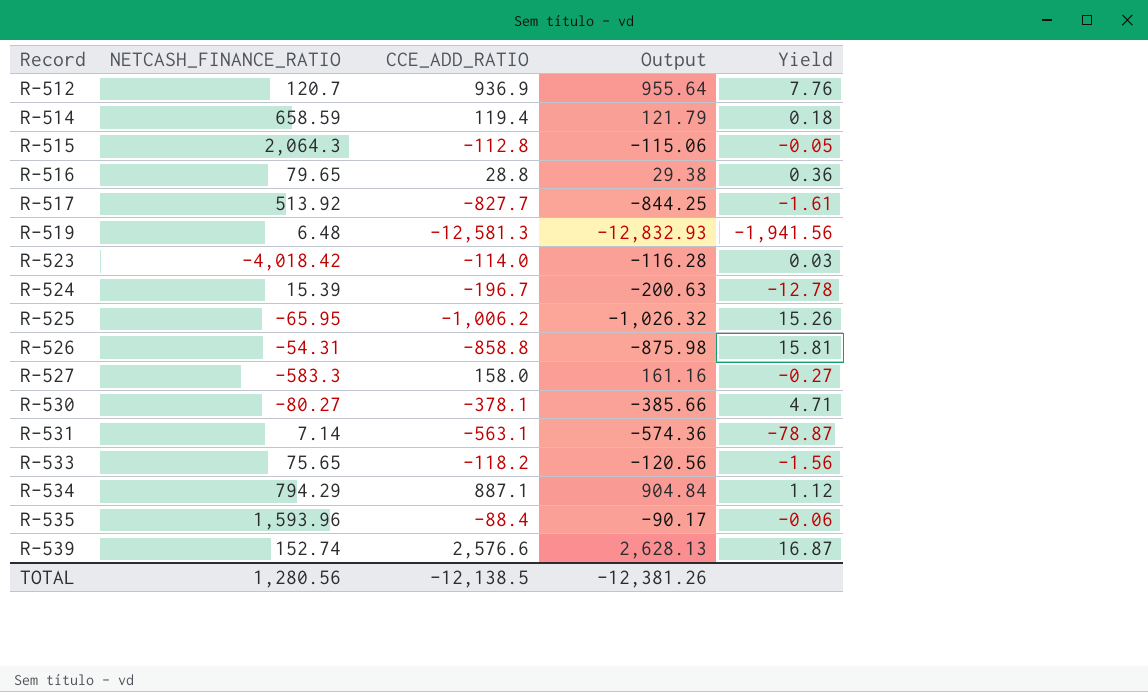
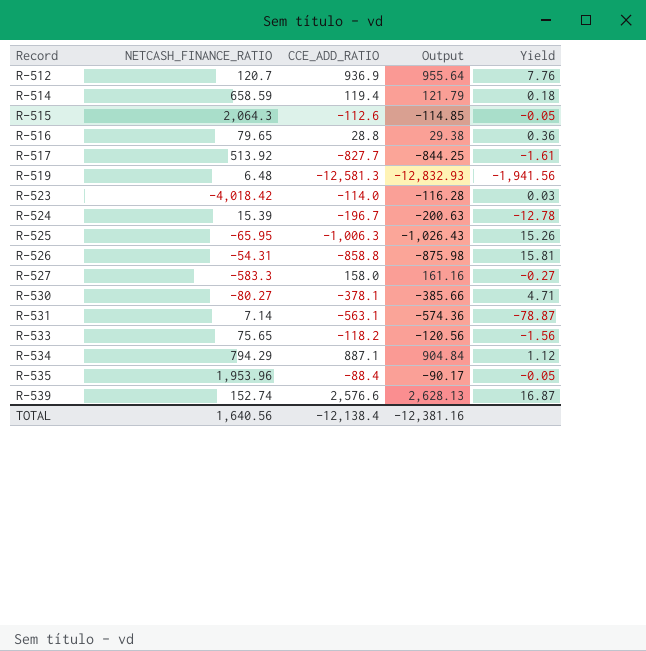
R-515 | CCE_ADD_RATIO: -112.8 -> -112.6
R-515 | Output: -115.06 -> -114.85
R-525 | CCE_ADD_RATIO: -1,006.2 -> -1,006.3
R-525 | Output: -1,026.32 -> -1,026.43
R-535 | NETCASH_FINANCE_RATIO: 1,593.96 -> 1,953.96
R-535 | Yield: -0.06 -> -0.05
TOTAL | NETCASH_FINANCE_RATIO: 1,280.56 -> 1,640.56
TOTAL | CCE_ADD_RATIO: -12,138.5 -> -12,138.4
TOTAL | Output: -12,381.26 -> -12,381.16

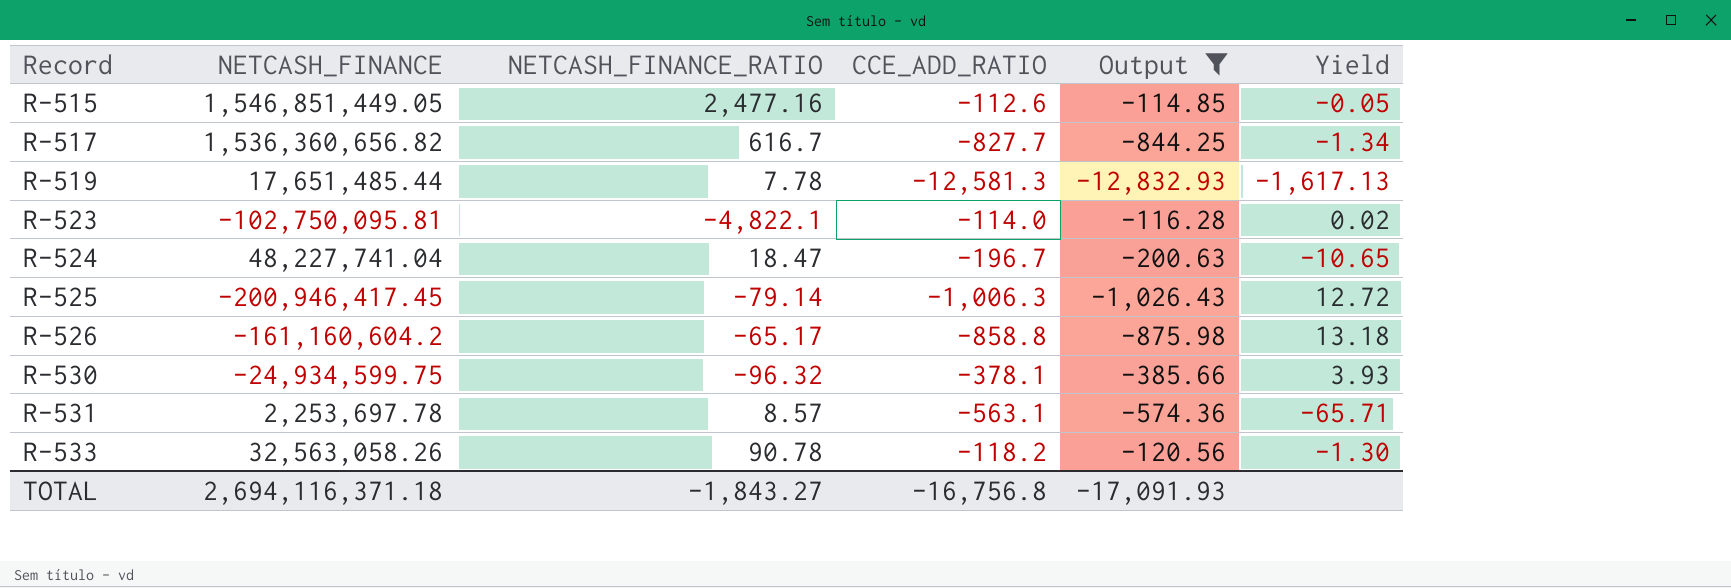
filter: none -> Output <= -114.85
column NETCASH_FINANCE | position: none -> 2
R-515 | NETCASH_FINANCE_RATIO: 2,064.3 -> 2,477.16
R-517 | NETCASH_FINANCE_RATIO: 513.92 -> 616.7
R-517 | Yield: -1.61 -> -1.34
R-519 | NETCASH_FINANCE_RATIO: 6.48 -> 7.78
R-519 | Yield: -1,941.56 -> -1,617.13
R-523 | NETCASH_FINANCE_RATIO: -4,018.42 -> -4,822.1
R-523 | Yield: 0.03 -> 0.02
R-524 | NETCASH_FINANCE_RATIO: 15.39 -> 18.47
R-524 | Yield: -12.78 -> -10.65
R-525 | NETCASH_FINANCE_RATIO: -65.95 -> -79.14
R-525 | Yield: 15.26 -> 12.72
R-526 | NETCASH_FINANCE_RATIO: -54.31 -> -65.17
R-526 | Yield: 15.81 -> 13.18
R-530 | NETCASH_FINANCE_RATIO: -80.27 -> -96.32
R-530 | Yield: 4.71 -> 3.93
R-531 | NETCASH_FINANCE_RATIO: 7.14 -> 8.57
R-531 | Yield: -78.87 -> -65.71
R-533 | NETCASH_FINANCE_RATIO: 75.65 -> 90.78
R-533 | Yield: -1.56 -> -1.30
TOTAL | NETCASH_FINANCE_RATIO: 1,640.56 -> -1,843.27
TOTAL | CCE_ADD_RATIO: -12,138.4 -> -16,756.8
TOTAL | Output: -12,381.16 -> -17,091.93

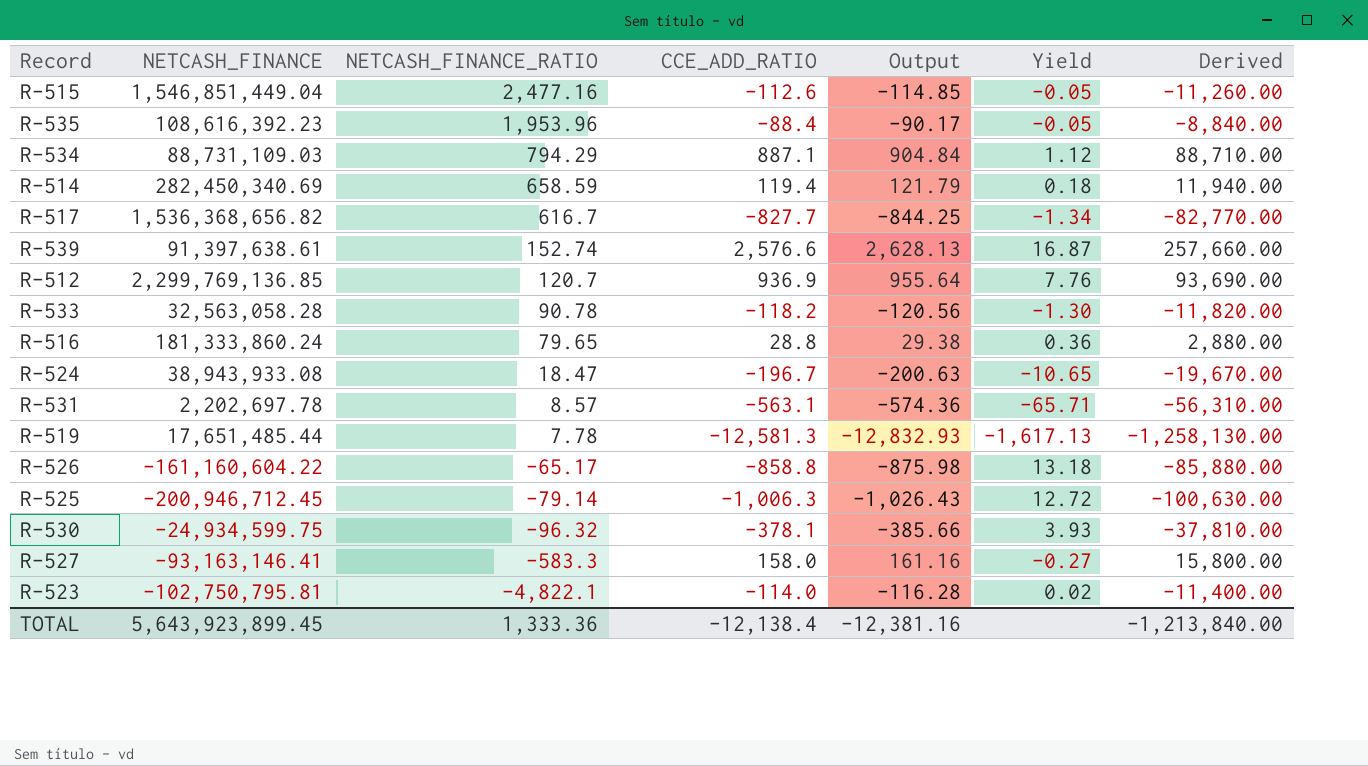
filter: Output <= -114.85 -> none
row order: Record ascending -> NETCASH_FINANCE_RATIO descending
column Derived | formula: none -> [CCE_ADD_RATIO] * 100
R-515 | NETCASH_FINANCE: 1,546,851,449.05 -> 1,546,851,449.04
R-517 | NETCASH_FINANCE: 1,536,360,656.82 -> 1,536,368,656.82
R-533 | NETCASH_FINANCE: 32,563,058.26 -> 32,563,058.28
R-524 | NETCASH_FINANCE: 48,227,741.04 -> 38,943,933.08
R-531 | NETCASH_FINANCE: 2,253,697.78 -> 2,202,697.78
R-526 | NETCASH_FINANCE: -161,160,604.2 -> -161,160,604.22
R-525 | NETCASH_FINANCE: -200,946,417.45 -> -200,946,712.45
R-523 | NETCASH_FINANCE: -102,750,095.81 -> -102,750,795.81
TOTAL | NETCASH_FINANCE: 2,694,116,371.18 -> 5,643,923,899.45
TOTAL | NETCASH_FINANCE_RATIO: -1,843.27 -> 1,333.36
TOTAL | CCE_ADD_RATIO: -16,756.8 -> -12,138.4
TOTAL | Output: -17,091.93 -> -12,381.16

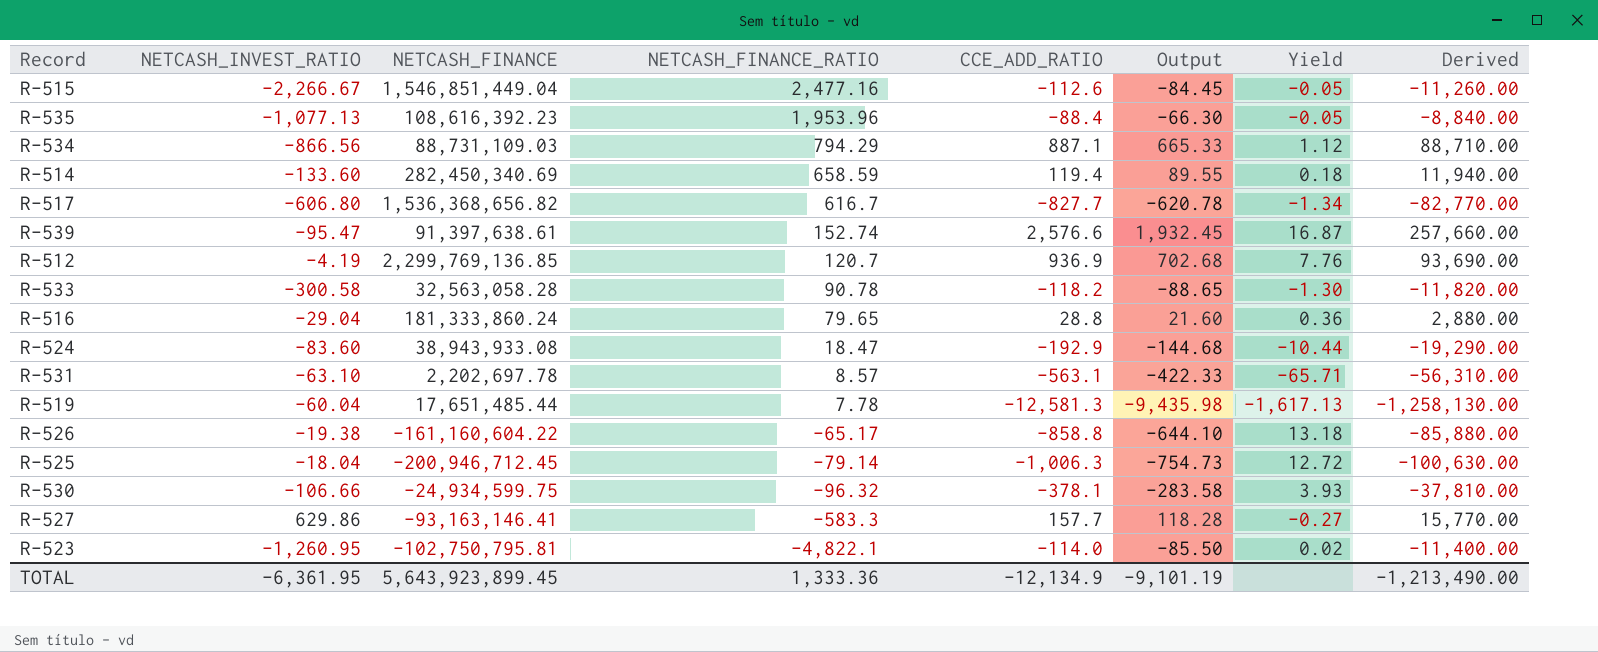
column NETCASH_INVEST_RATIO | position: none -> 2
column Output | formula: [CCE_ADD_RATIO] * 1.02 -> [CCE_ADD_RATIO] * 0.75
R-524 | CCE_ADD_RATIO: -196.7 -> -192.9
R-524 | Yield: -10.65 -> -10.44
R-524 | Derived: -19,670.00 -> -19,290.00
R-527 | CCE_ADD_RATIO: 158.0 -> 157.7
R-527 | Derived: 15,800.00 -> 15,770.00
TOTAL | CCE_ADD_RATIO: -12,138.4 -> -12,134.9
TOTAL | Output: -12,381.16 -> -9,101.19
TOTAL | Derived: -1,213,840.00 -> -1,213,490.00

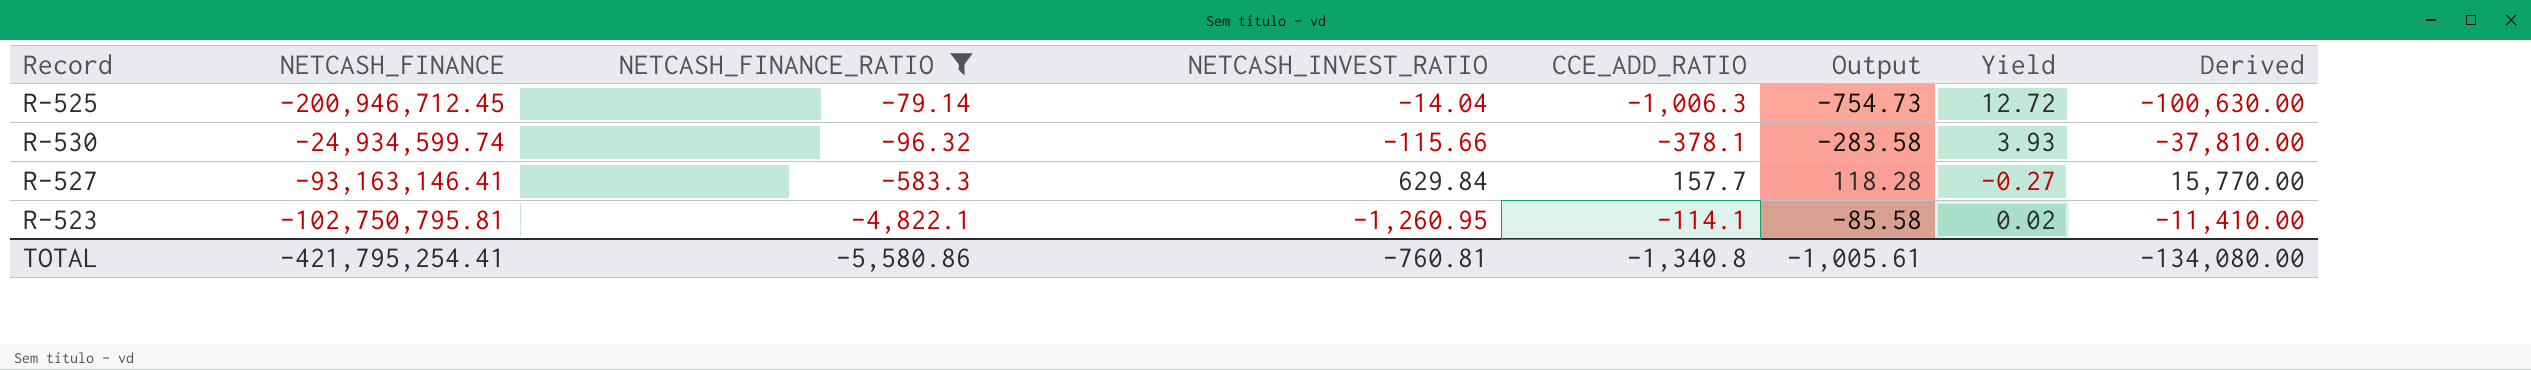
filter: none -> NETCASH_FINANCE_RATIO <= -79.14
column NETCASH_INVEST_RATIO | position: 2 -> 4
R-525 | NETCASH_INVEST_RATIO: -18.04 -> -14.04
R-530 | NETCASH_FINANCE: -24,934,599.75 -> -24,934,599.74
R-530 | NETCASH_INVEST_RATIO: -106.66 -> -115.66
R-527 | NETCASH_INVEST_RATIO: 629.86 -> 629.84
R-523 | CCE_ADD_RATIO: -114.0 -> -114.1
R-523 | Output: -85.50 -> -85.58
R-523 | Derived: -11,400.00 -> -11,410.00
TOTAL | NETCASH_FINANCE: 5,643,923,899.45 -> -421,795,254.41
TOTAL | NETCASH_FINANCE_RATIO: 1,333.36 -> -5,580.86
TOTAL | NETCASH_INVEST_RATIO: -6,361.95 -> -760.81
TOTAL | CCE_ADD_RATIO: -12,134.9 -> -1,340.8
TOTAL | Output: -9,101.19 -> -1,005.61
TOTAL | Derived: -1,213,490.00 -> -134,080.00

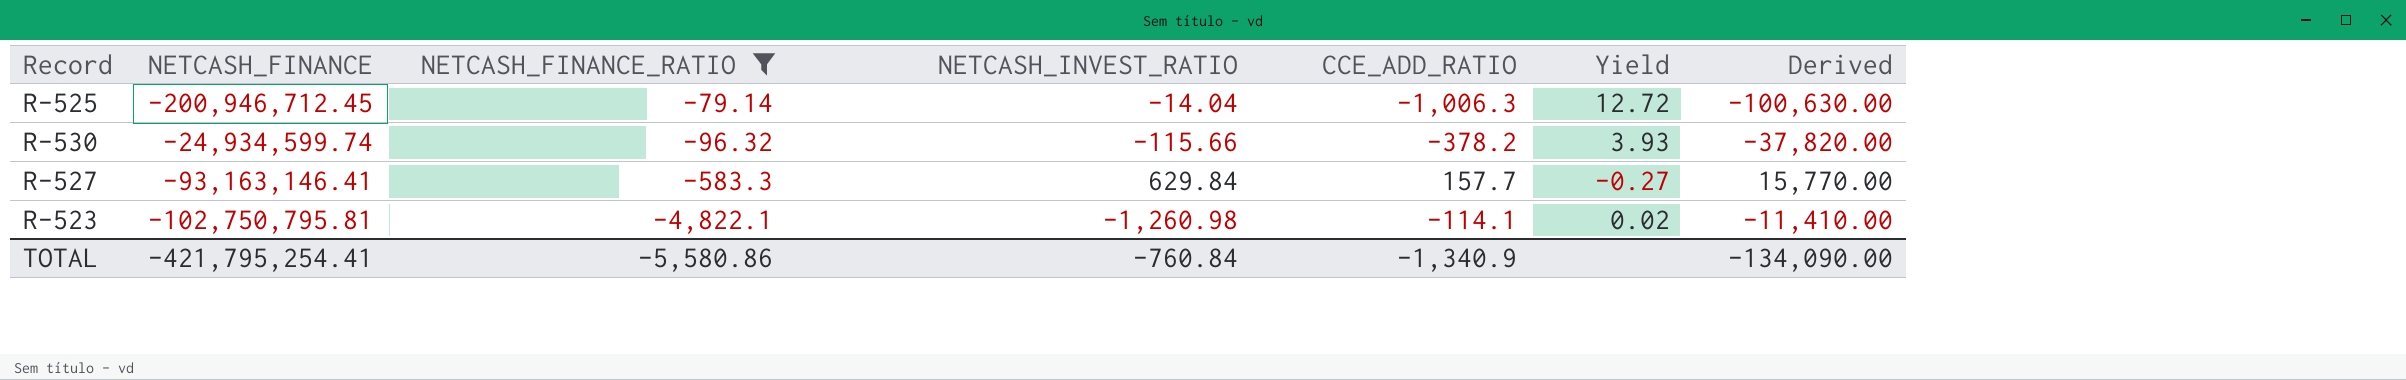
column Output | formula: [CCE_ADD_RATIO] * 0.75 -> none
R-530 | CCE_ADD_RATIO: -378.1 -> -378.2
R-530 | Derived: -37,810.00 -> -37,820.00
R-523 | NETCASH_INVEST_RATIO: -1,260.95 -> -1,260.98
TOTAL | NETCASH_INVEST_RATIO: -760.81 -> -760.84
TOTAL | CCE_ADD_RATIO: -1,340.8 -> -1,340.9
TOTAL | Derived: -134,080.00 -> -134,090.00

